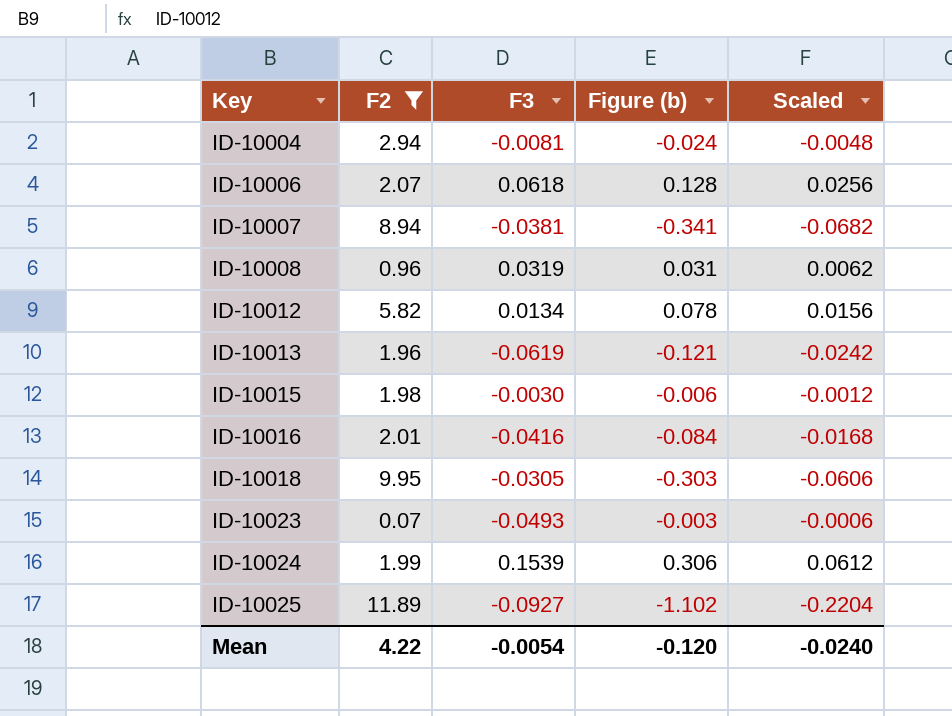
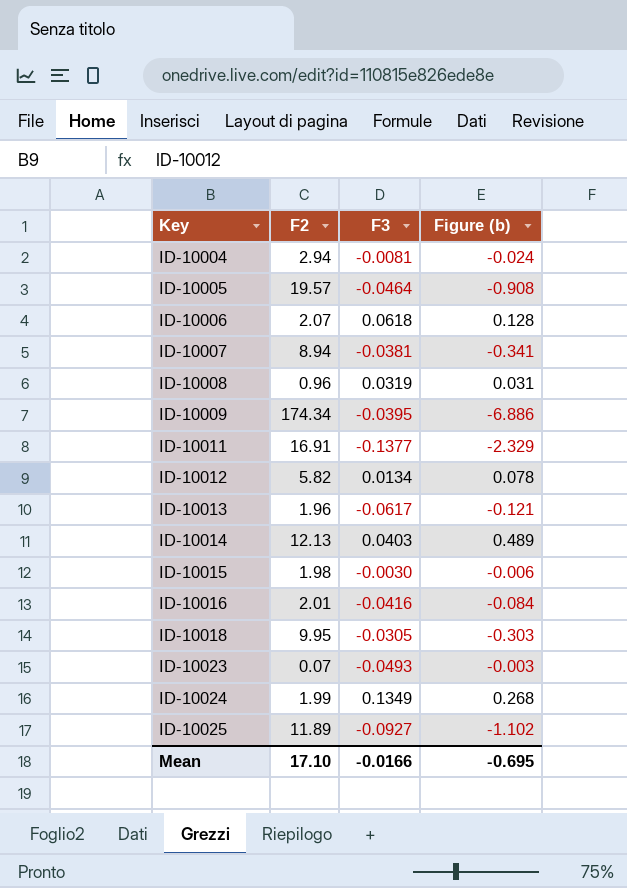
filter: F2 <= 11.89 -> none
column Scaled | formula: [Figure (b)] * 0.2 -> none
ID-10013 | F3: -0.0619 -> -0.0617
ID-10024 | F3: 0.1539 -> 0.1349
ID-10024 | Figure (b): 0.306 -> 0.268
Mean | F2: 4.22 -> 17.10
Mean | F3: -0.0054 -> -0.0166
Mean | Figure (b): -0.120 -> -0.695

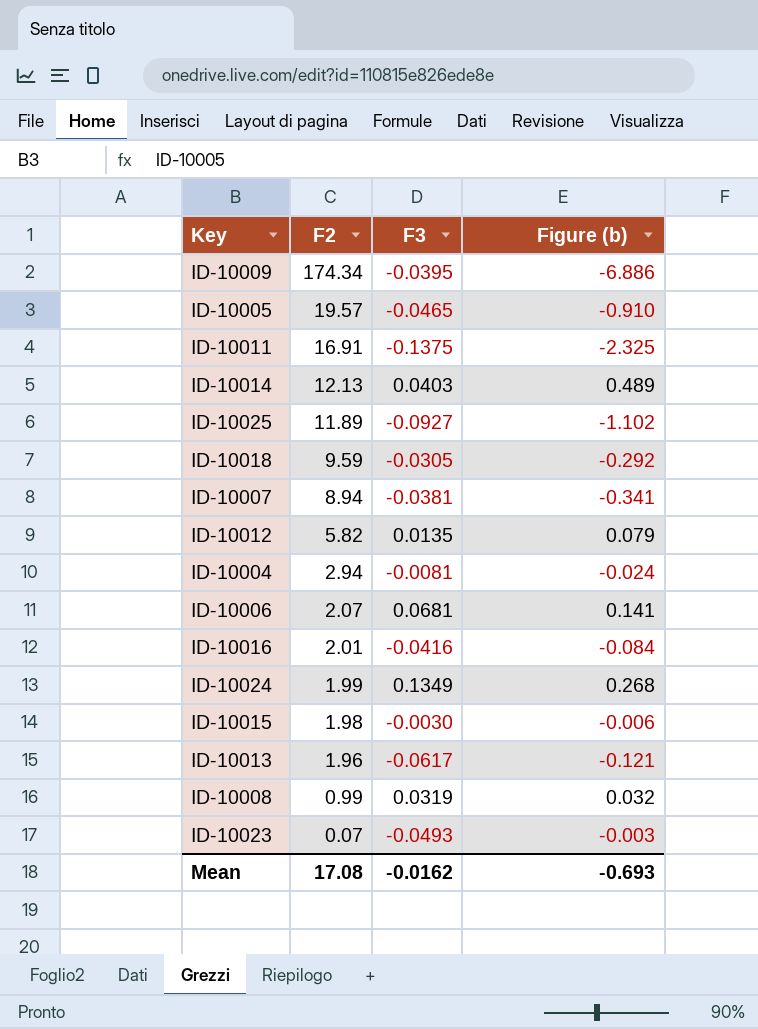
row order: Key ascending -> F2 descending
ID-10005 | F3: -0.0464 -> -0.0465
ID-10005 | Figure (b): -0.908 -> -0.910
ID-10011 | F3: -0.1377 -> -0.1375
ID-10011 | Figure (b): -2.329 -> -2.325
ID-10018 | F2: 9.95 -> 9.59
ID-10018 | Figure (b): -0.303 -> -0.292
ID-10012 | F3: 0.0134 -> 0.0135
ID-10012 | Figure (b): 0.078 -> 0.079
ID-10006 | F3: 0.0618 -> 0.0681
ID-10006 | Figure (b): 0.128 -> 0.141
ID-10008 | F2: 0.96 -> 0.99
ID-10008 | Figure (b): 0.031 -> 0.032
Mean | F2: 17.10 -> 17.08
Mean | F3: -0.0166 -> -0.0162
Mean | Figure (b): -0.695 -> -0.693

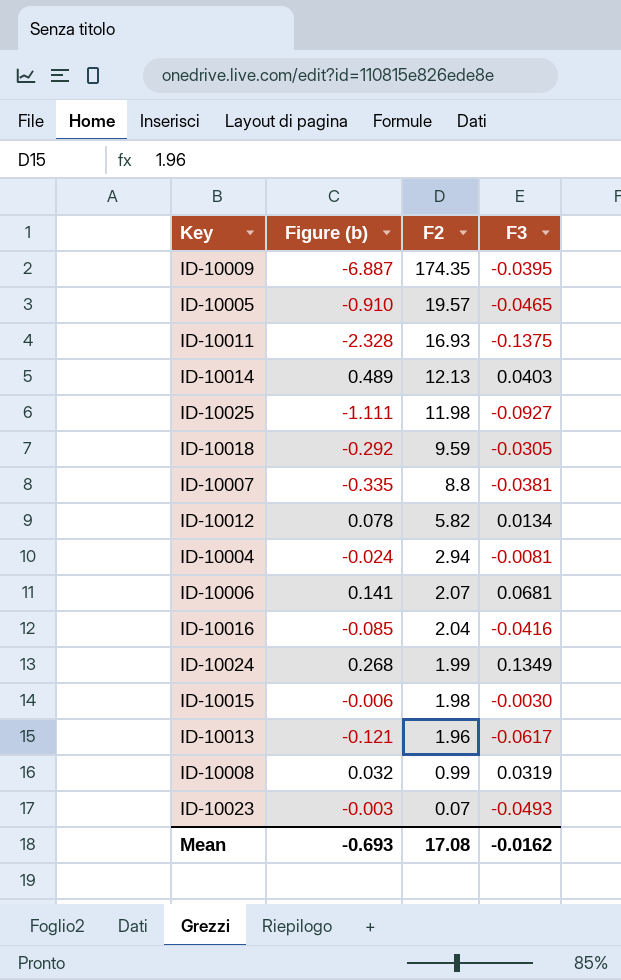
column Figure (b) | position: 4 -> 2
ID-10009 | Figure (b): -6.886 -> -6.887
ID-10009 | F2: 174.34 -> 174.35
ID-10011 | Figure (b): -2.325 -> -2.328
ID-10011 | F2: 16.91 -> 16.93
ID-10025 | Figure (b): -1.102 -> -1.111
ID-10025 | F2: 11.89 -> 11.98
ID-10007 | Figure (b): -0.341 -> -0.335
ID-10007 | F2: 8.94 -> 8.8
ID-10012 | Figure (b): 0.079 -> 0.078
ID-10012 | F3: 0.0135 -> 0.0134
ID-10016 | Figure (b): -0.084 -> -0.085
ID-10016 | F2: 2.01 -> 2.04

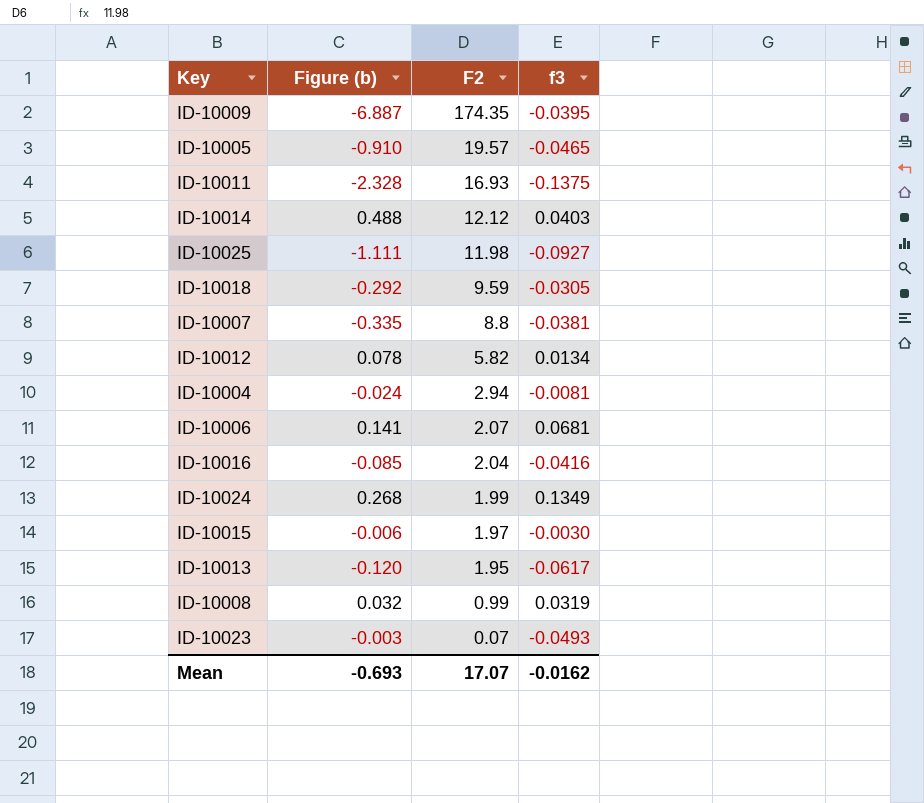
column name: F3 -> f3
ID-10014 | Figure (b): 0.489 -> 0.488
ID-10014 | F2: 12.13 -> 12.12
ID-10015 | F2: 1.98 -> 1.97
ID-10013 | Figure (b): -0.121 -> -0.120
ID-10013 | F2: 1.96 -> 1.95
Mean | F2: 17.08 -> 17.07

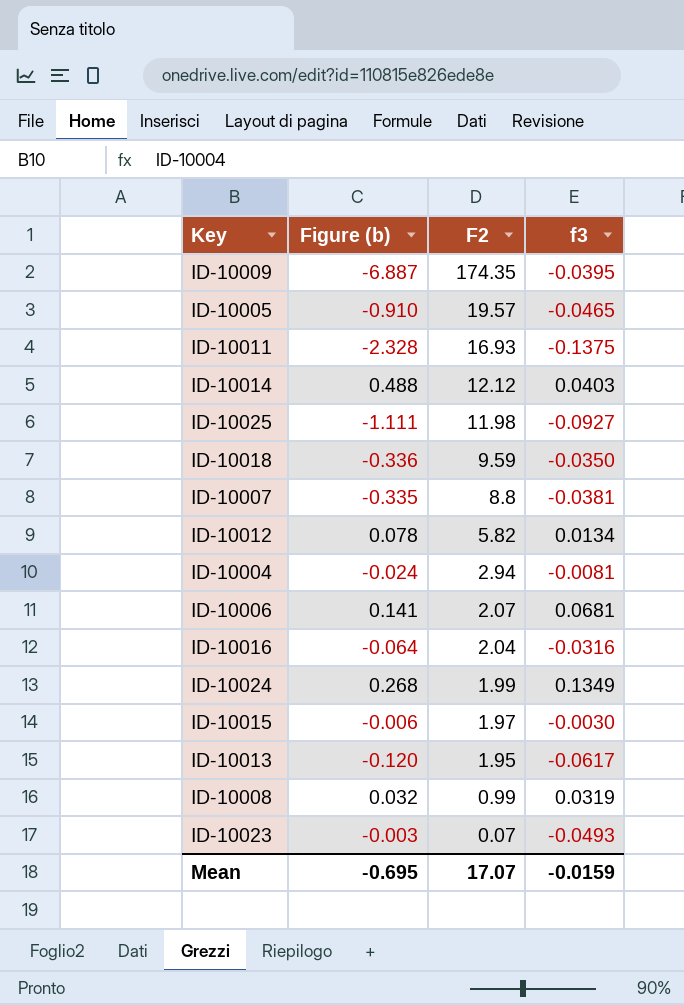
ID-10018 | Figure (b): -0.292 -> -0.336
ID-10018 | f3: -0.0305 -> -0.0350
ID-10016 | Figure (b): -0.085 -> -0.064
ID-10016 | f3: -0.0416 -> -0.0316
Mean | Figure (b): -0.693 -> -0.695
Mean | f3: -0.0162 -> -0.0159

